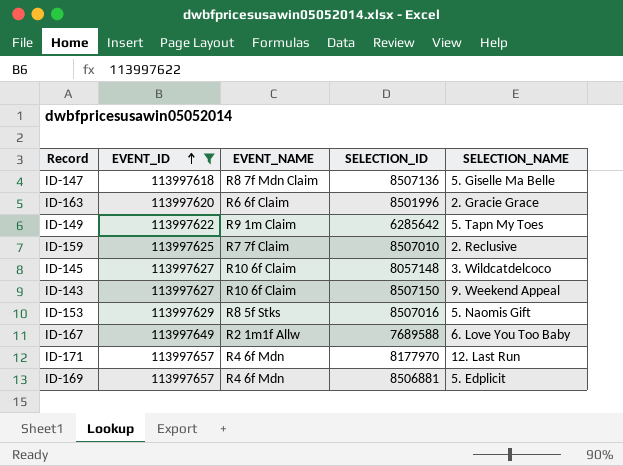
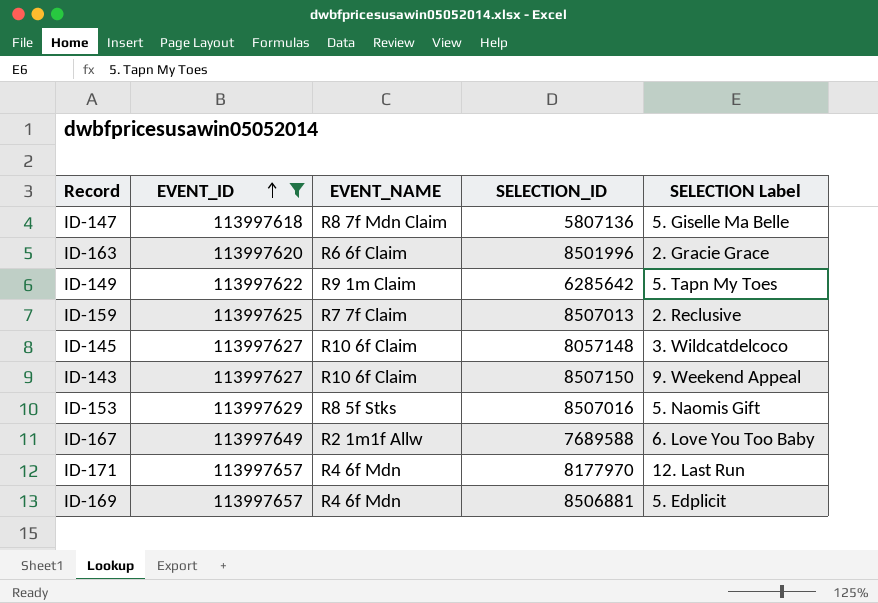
column name: SELECTION_NAME -> SELECTION Label
ID-147 | SELECTION_ID: 8507136 -> 5807136
ID-159 | SELECTION_ID: 8507010 -> 8507013

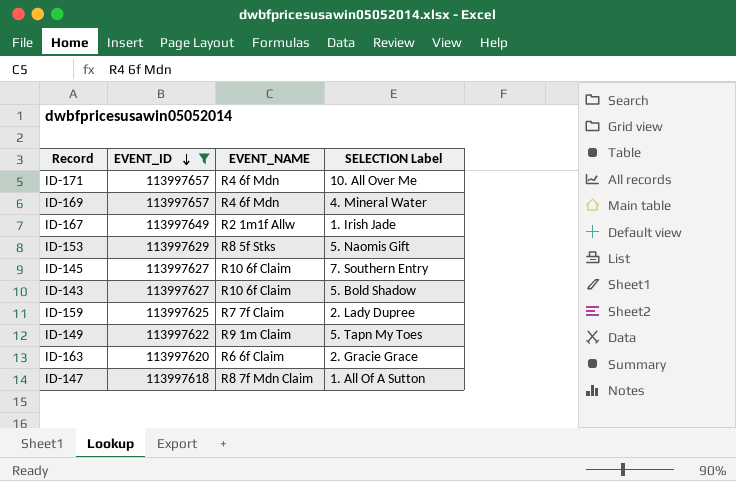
row order: EVENT_ID ascending -> EVENT_ID descending
column SELECTION_ID | position: 4 -> none
ID-171 | SELECTION Label: 12. Last Run -> 10. All Over Me
ID-169 | SELECTION Label: 5. Edplicit -> 4. Mineral Water
ID-167 | SELECTION Label: 6. Love You Too Baby -> 1. Irish Jade
ID-145 | SELECTION Label: 3. Wildcatdelcoco -> 7. Southern Entry
ID-143 | SELECTION Label: 9. Weekend Appeal -> 5. Bold Shadow
ID-159 | SELECTION Label: 2. Reclusive -> 2. Lady Dupree
ID-147 | SELECTION Label: 5. Giselle Ma Belle -> 1. All Of A Sutton

